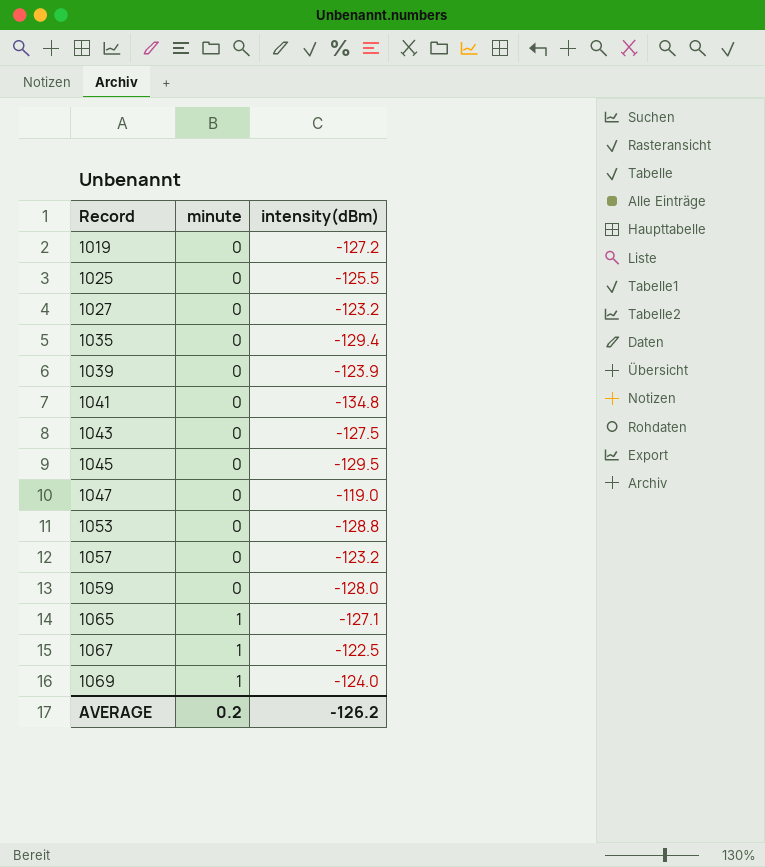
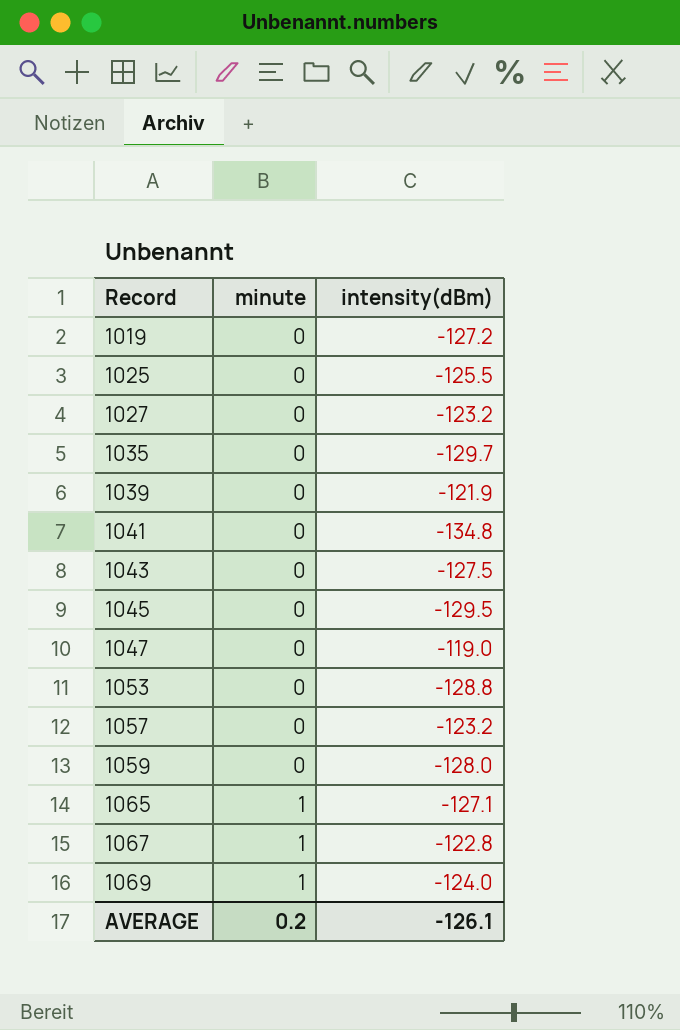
1035 | intensity(dBm): -129.4 -> -129.7
1039 | intensity(dBm): -123.9 -> -121.9
1067 | intensity(dBm): -122.5 -> -122.8
AVERAGE | intensity(dBm): -126.2 -> -126.1

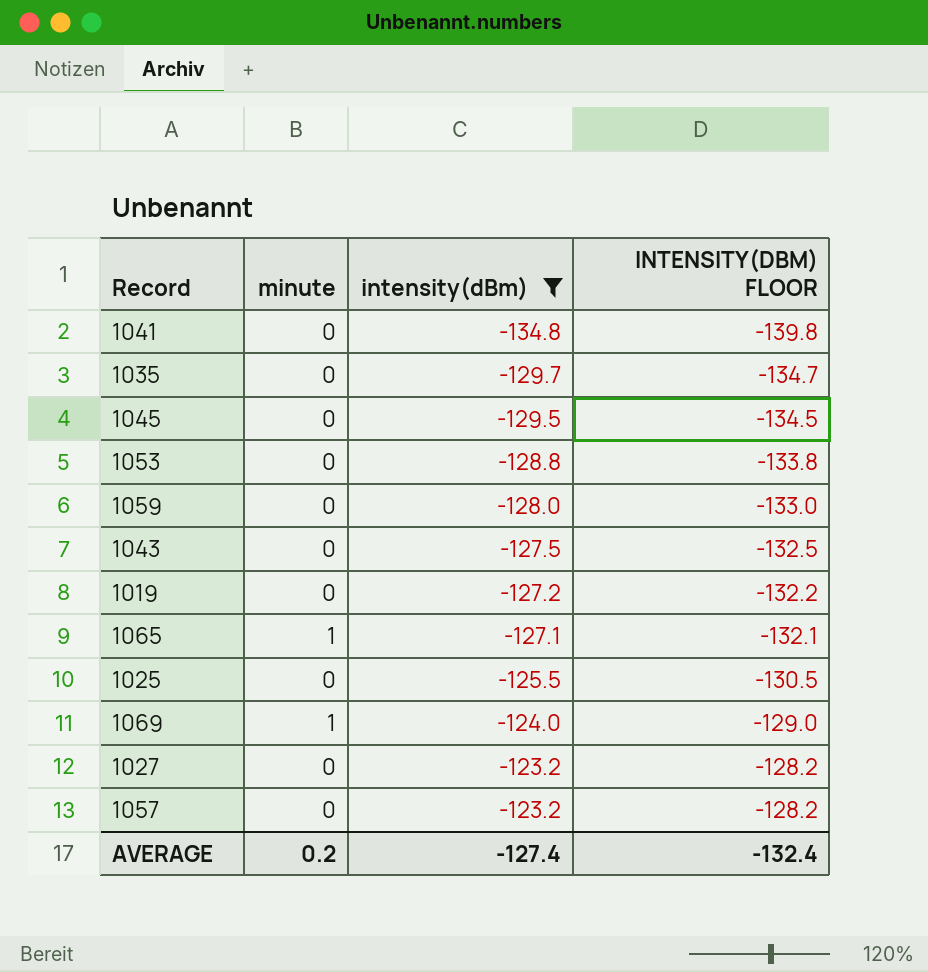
filter: none -> intensity(dBm) <= -123.2
row order: Record ascending -> intensity(dBm) ascending
column INTENSITY(DBM) FLOOR | formula: none -> [intensity(dBm)] - 5
AVERAGE | intensity(dBm): -126.1 -> -127.4

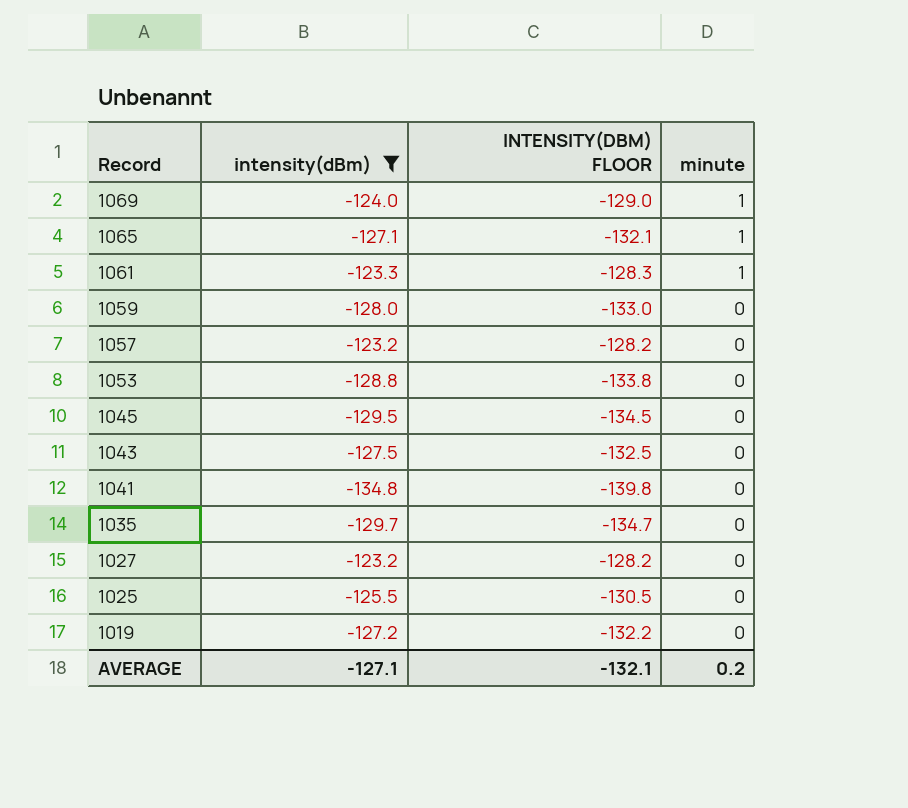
row order: intensity(dBm) ascending -> Record descending
column minute | position: 2 -> 4
row 1061: none -> -123.3 | -128.3 | 1
AVERAGE | intensity(dBm): -127.4 -> -127.1
AVERAGE | INTENSITY(DBM) FLOOR: -132.4 -> -132.1

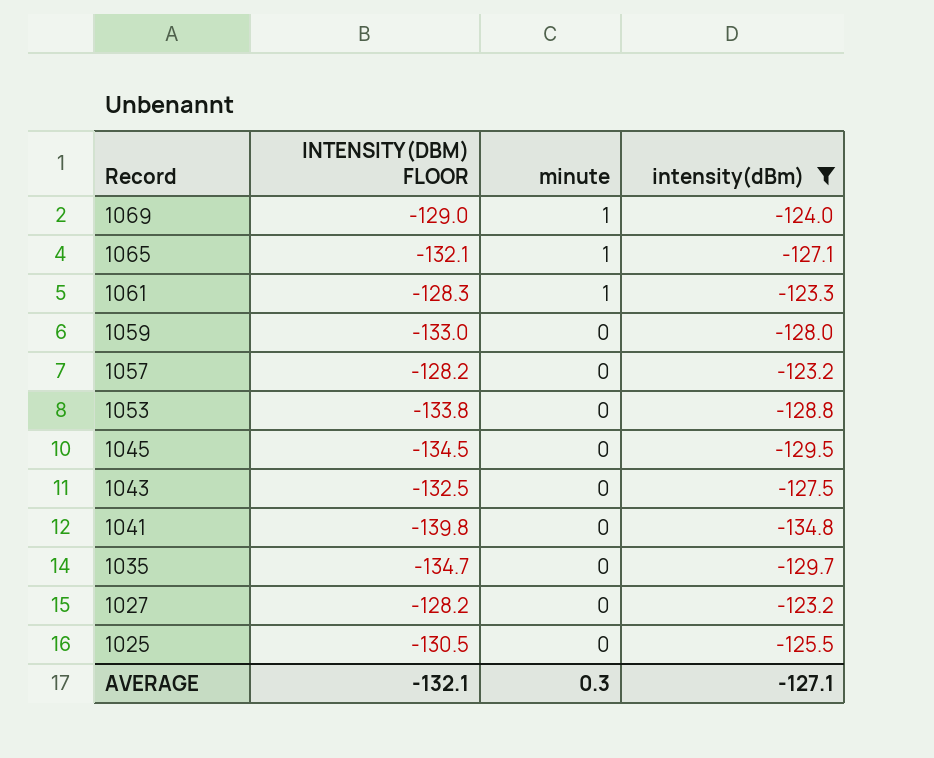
column intensity(dBm) | position: 2 -> 4
row 1019: -127.2 | -132.2 | 0 -> none
AVERAGE | minute: 0.2 -> 0.3

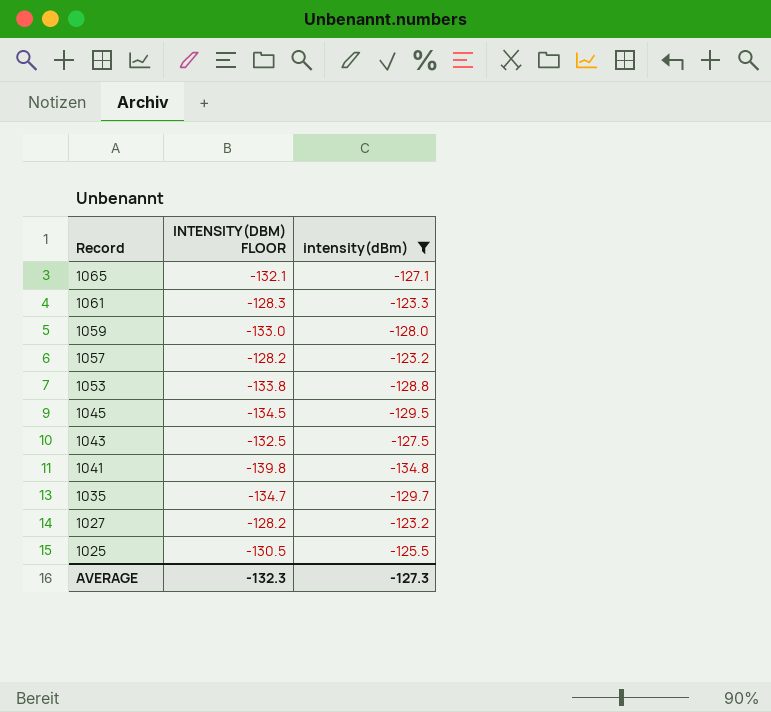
column minute | position: 3 -> none
row 1069: -129.0 | 1 | -124.0 -> none
AVERAGE | INTENSITY(DBM) FLOOR: -132.1 -> -132.3
AVERAGE | intensity(dBm): -127.1 -> -127.3

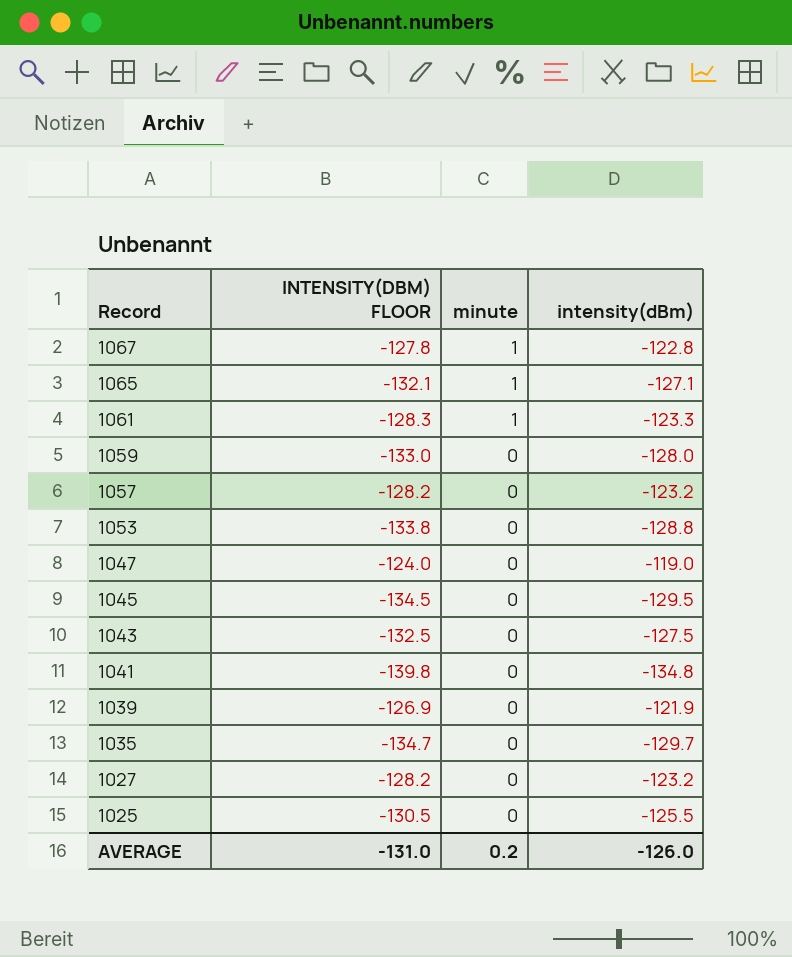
filter: intensity(dBm) <= -123.2 -> none
column minute | position: none -> 3
AVERAGE | INTENSITY(DBM) FLOOR: -132.3 -> -131.0
AVERAGE | intensity(dBm): -127.3 -> -126.0

